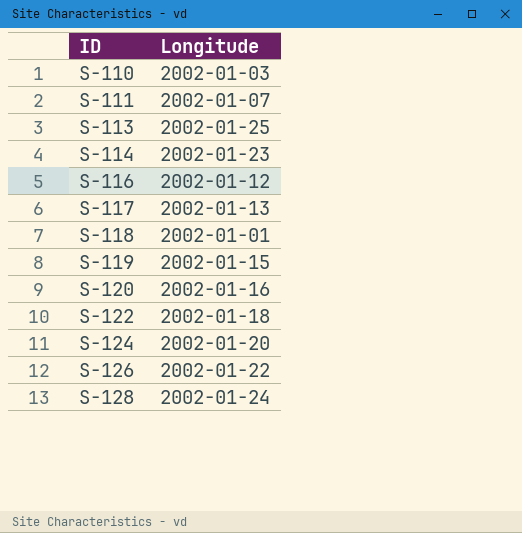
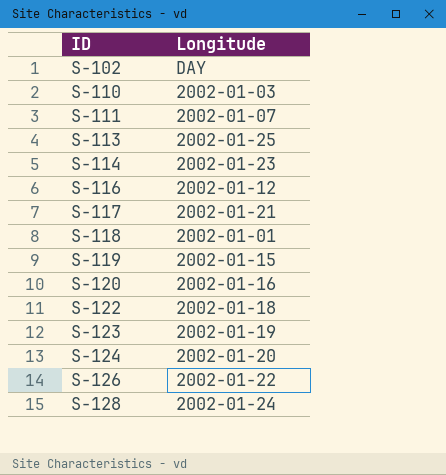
row S-102: none -> DAY
S-117 | Longitude: 2002-01-13 -> 2002-01-21
row S-123: none -> 2002-01-19

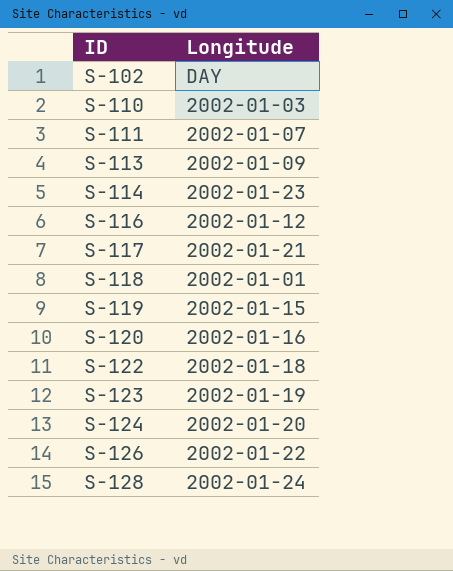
S-113 | Longitude: 2002-01-25 -> 2002-01-09

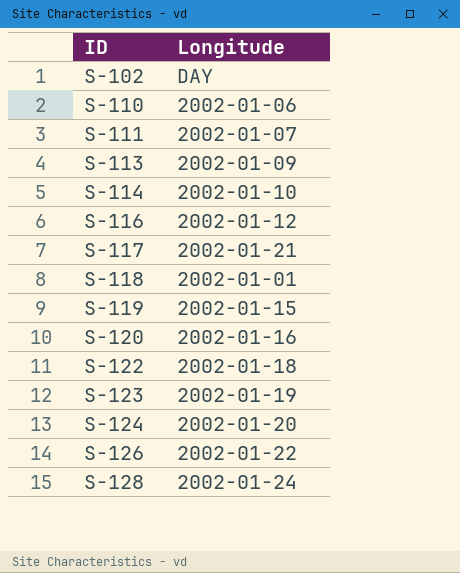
S-110 | Longitude: 2002-01-03 -> 2002-01-06
S-114 | Longitude: 2002-01-23 -> 2002-01-10

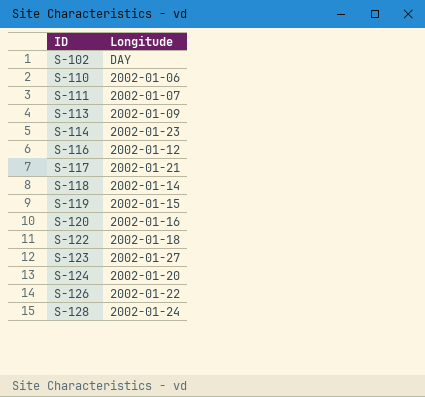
S-114 | Longitude: 2002-01-10 -> 2002-01-23
S-118 | Longitude: 2002-01-01 -> 2002-01-14
S-123 | Longitude: 2002-01-19 -> 2002-01-27

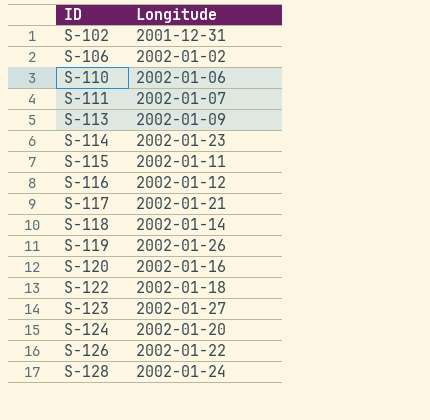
S-102 | Longitude: DAY -> 2001-12-31
row S-106: none -> 2002-01-02
row S-115: none -> 2002-01-11
S-119 | Longitude: 2002-01-15 -> 2002-01-26

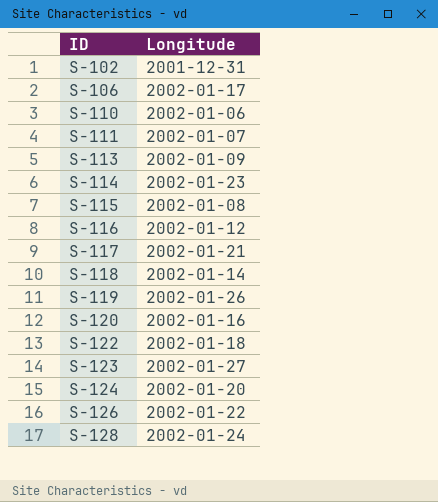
S-106 | Longitude: 2002-01-02 -> 2002-01-17
S-115 | Longitude: 2002-01-11 -> 2002-01-08

